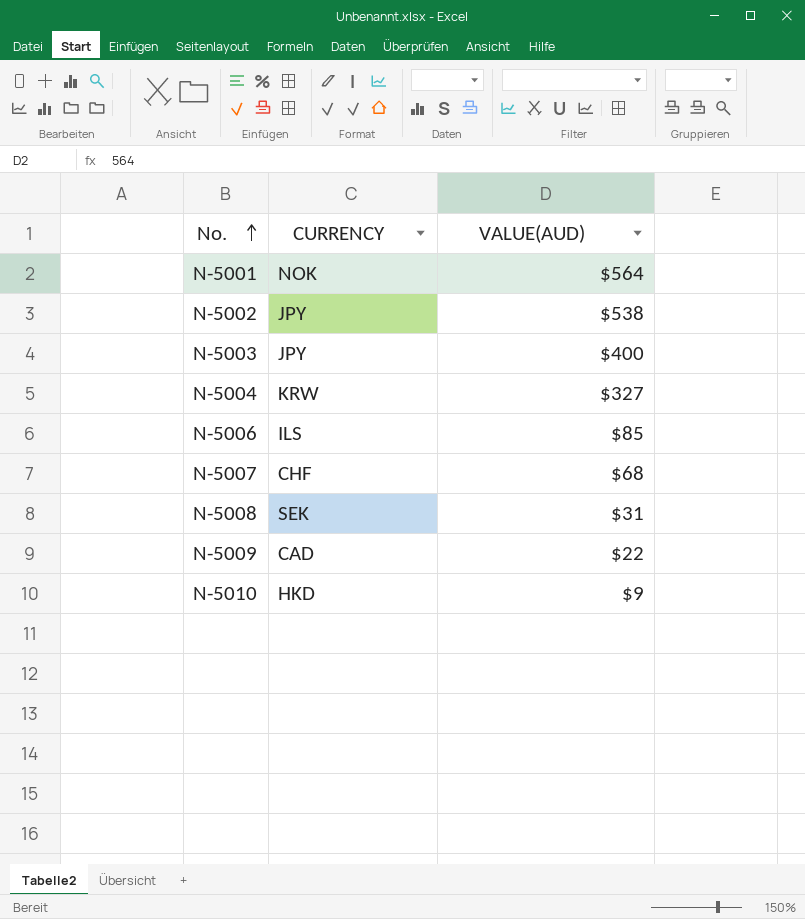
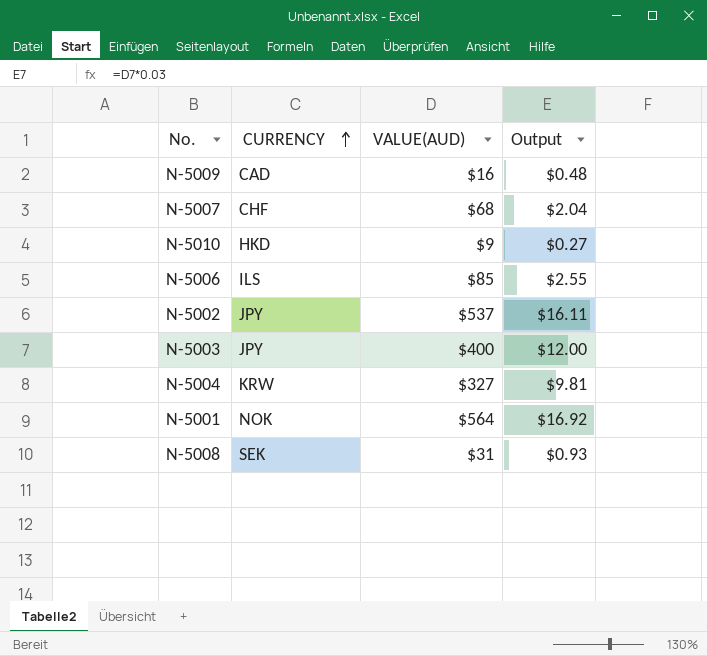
row order: No. ascending -> CURRENCY ascending
column Output | formula: none -> [VALUE(AUD)] * 0.03
N-5009 | VALUE(AUD): $22 -> $16
N-5002 | VALUE(AUD): $538 -> $537

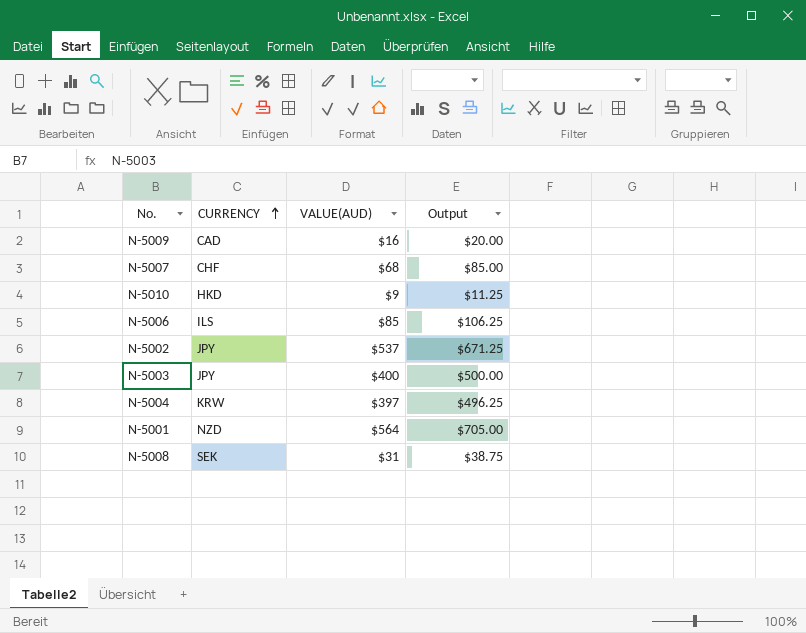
column Output | formula: [VALUE(AUD)] * 0.03 -> [VALUE(AUD)] * 1.25
N-5004 | VALUE(AUD): $327 -> $397
N-5001 | CURRENCY: NOK -> NZD

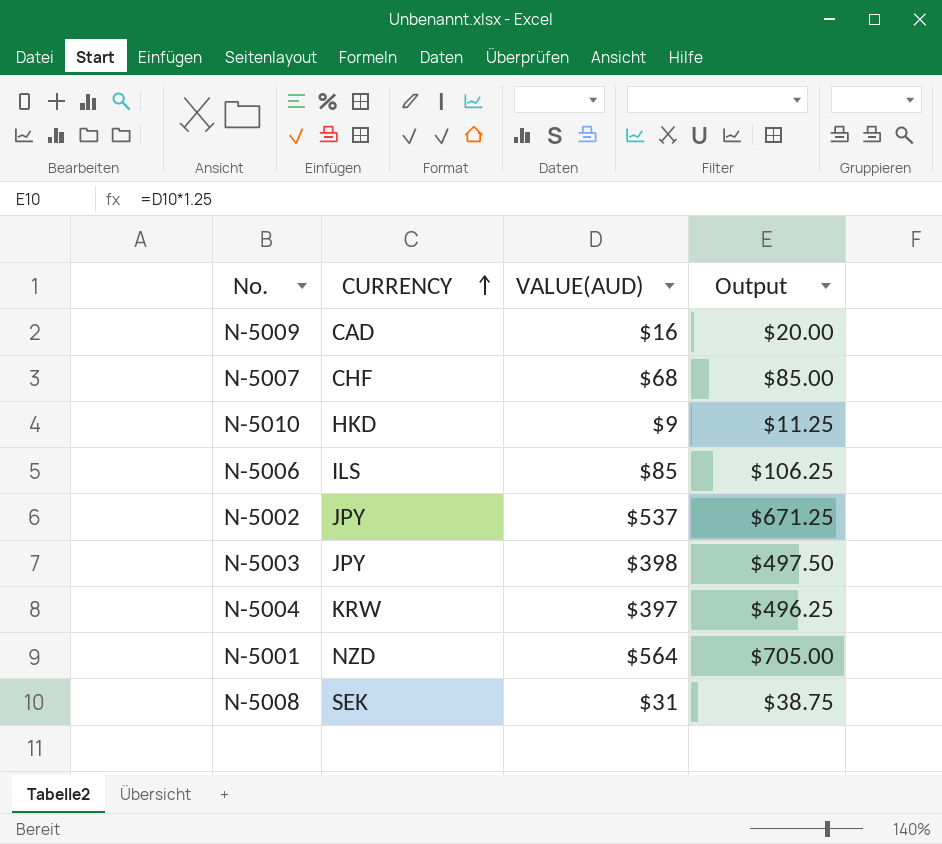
N-5003 | VALUE(AUD): $400 -> $398
N-5003 | Output: $500.00 -> $497.50

